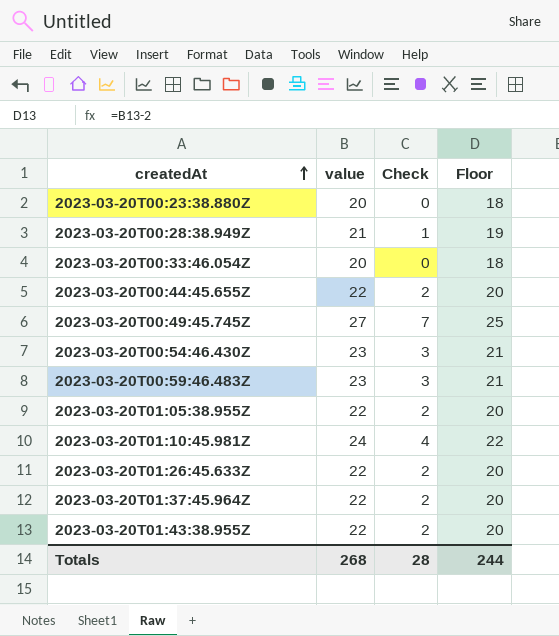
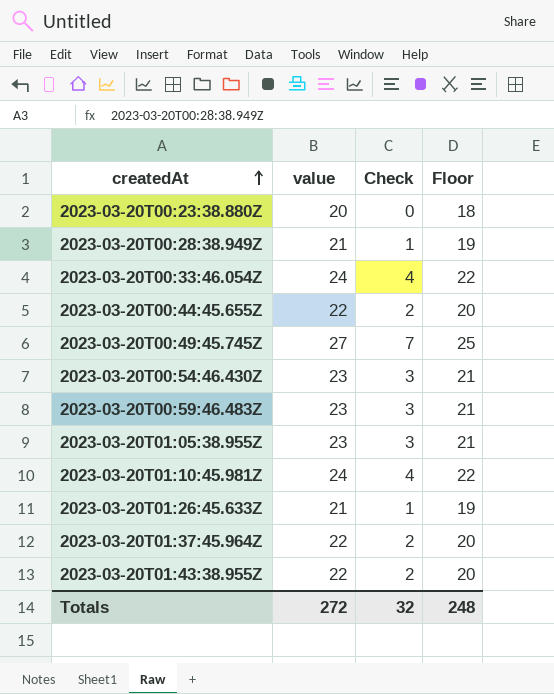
2023-03-20T00:33:46.054Z | value: 20 -> 24
2023-03-20T00:33:46.054Z | Check: 0 -> 4
2023-03-20T00:33:46.054Z | Floor: 18 -> 22
2023-03-20T01:05:38.955Z | value: 22 -> 23
2023-03-20T01:05:38.955Z | Check: 2 -> 3
2023-03-20T01:05:38.955Z | Floor: 20 -> 21
2023-03-20T01:26:45.633Z | value: 22 -> 21
2023-03-20T01:26:45.633Z | Check: 2 -> 1
2023-03-20T01:26:45.633Z | Floor: 20 -> 19
Totals | value: 268 -> 272
Totals | Check: 28 -> 32
Totals | Floor: 244 -> 248

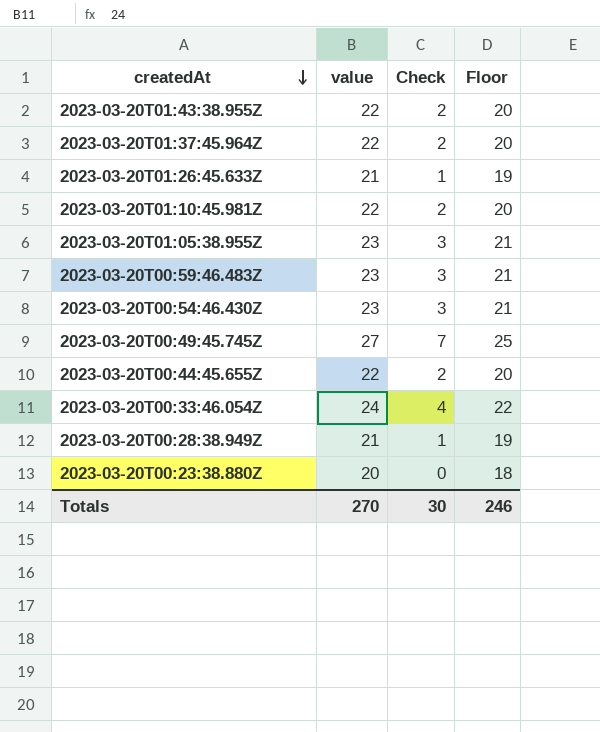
row order: createdAt ascending -> createdAt descending
2023-03-20T01:10:45.981Z | value: 24 -> 22
2023-03-20T01:10:45.981Z | Check: 4 -> 2
2023-03-20T01:10:45.981Z | Floor: 22 -> 20
Totals | value: 272 -> 270
Totals | Check: 32 -> 30
Totals | Floor: 248 -> 246

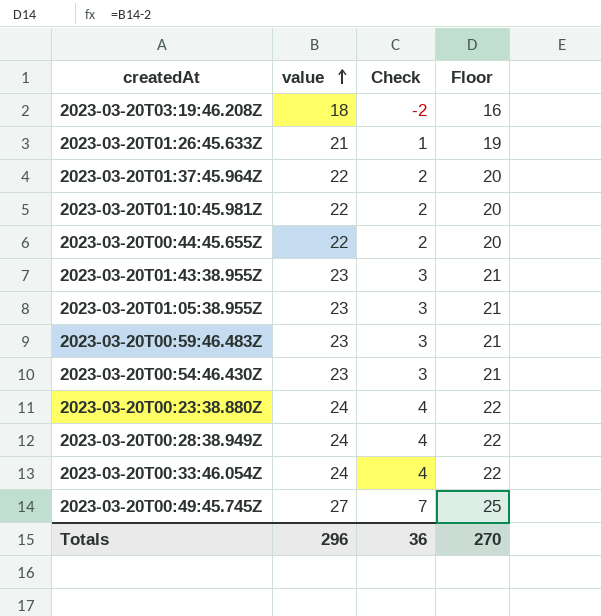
row order: createdAt descending -> value ascending
row 2023-03-20T03:19:46.208Z: none -> 18 | -2 | 16
2023-03-20T01:43:38.955Z | value: 22 -> 23
2023-03-20T01:43:38.955Z | Check: 2 -> 3
2023-03-20T01:43:38.955Z | Floor: 20 -> 21
2023-03-20T00:23:38.880Z | value: 20 -> 24
2023-03-20T00:23:38.880Z | Check: 0 -> 4
2023-03-20T00:23:38.880Z | Floor: 18 -> 22
2023-03-20T00:28:38.949Z | value: 21 -> 24
2023-03-20T00:28:38.949Z | Check: 1 -> 4
2023-03-20T00:28:38.949Z | Floor: 19 -> 22
Totals | value: 270 -> 296
Totals | Check: 30 -> 36
Totals | Floor: 246 -> 270

